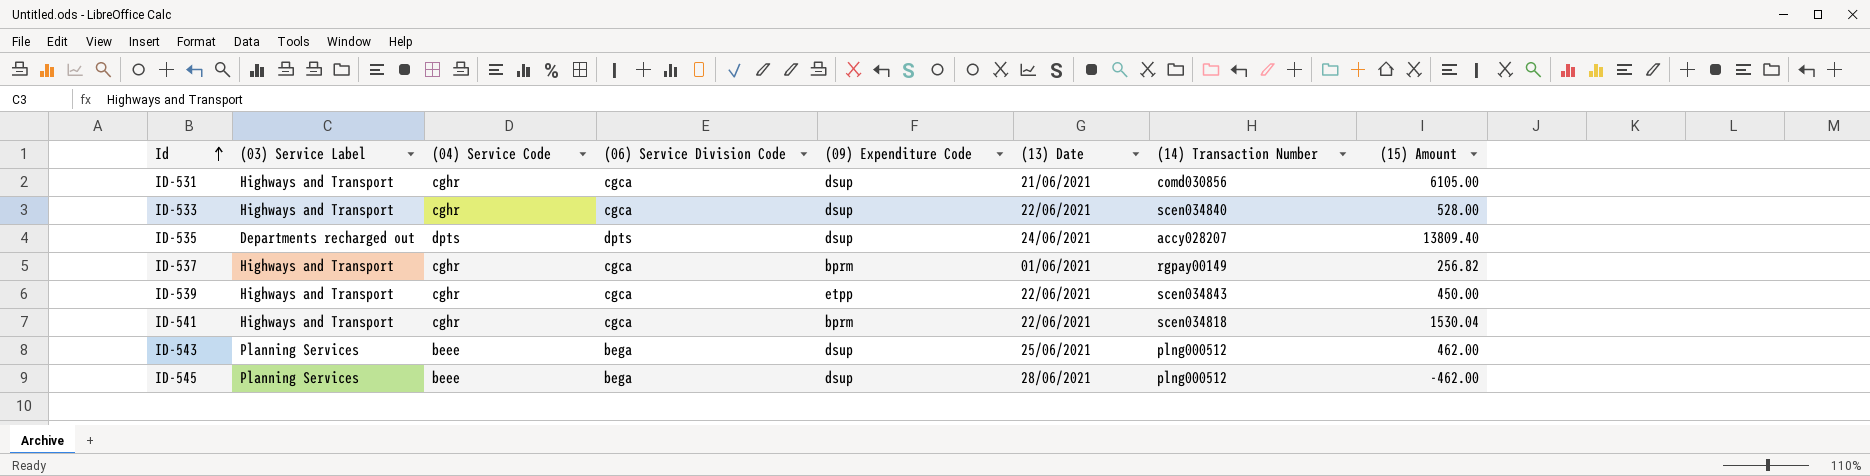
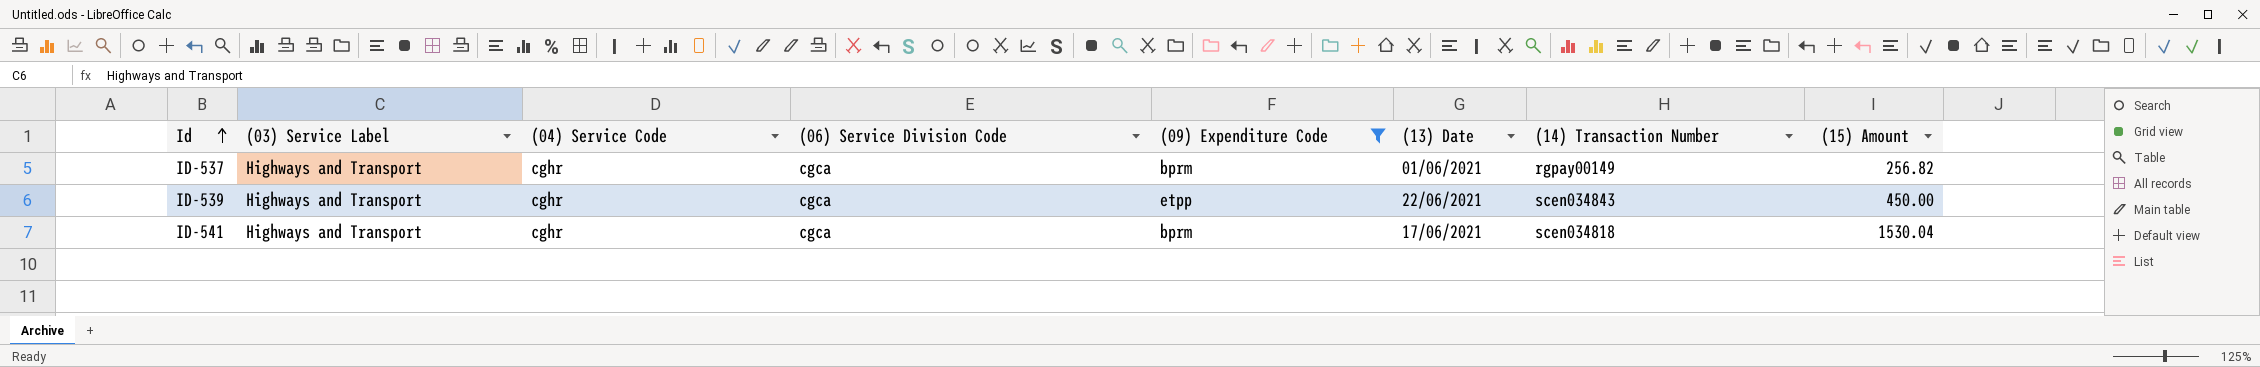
filter: none -> (09) Expenditure Code != dsup
ID-541 | (13) Date: 22/06/2021 -> 17/06/2021

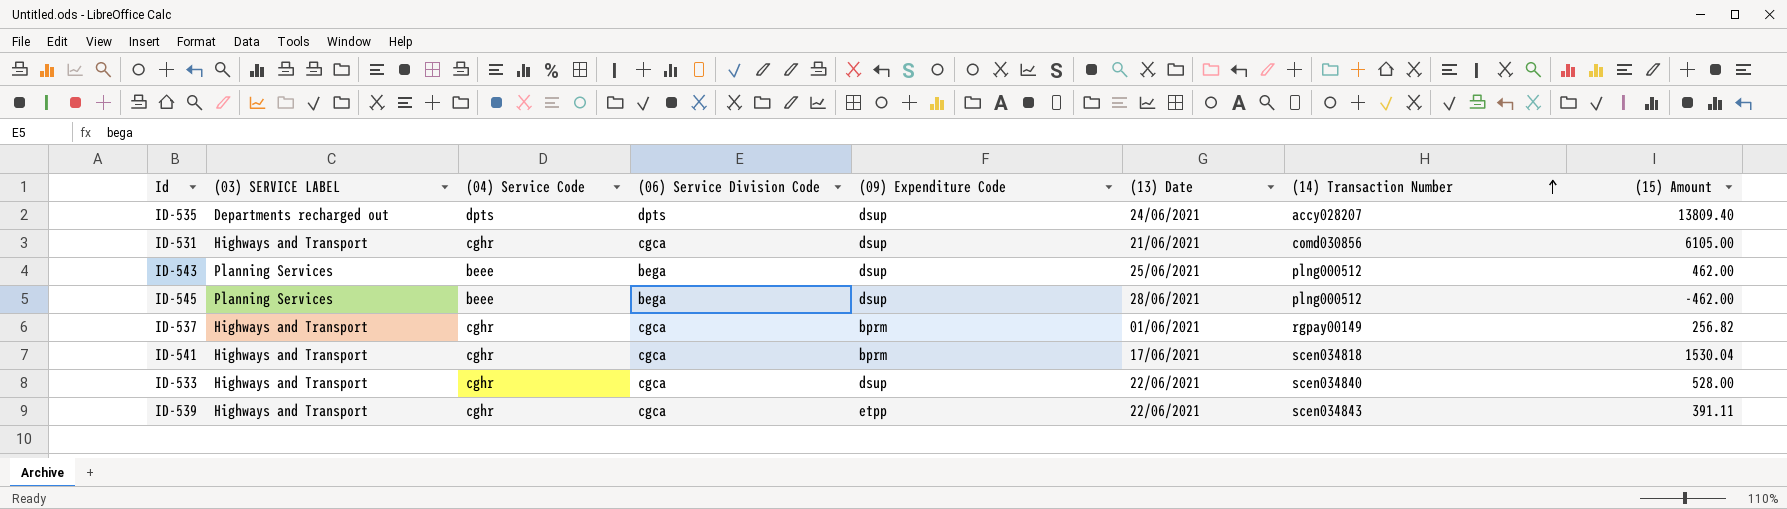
filter: (09) Expenditure Code != dsup -> none
row order: Id ascending -> (14) Transaction Number ascending
column name: (03) Service Label -> (03) SERVICE LABEL
ID-539 | (15) Amount: 450.00 -> 391.11

